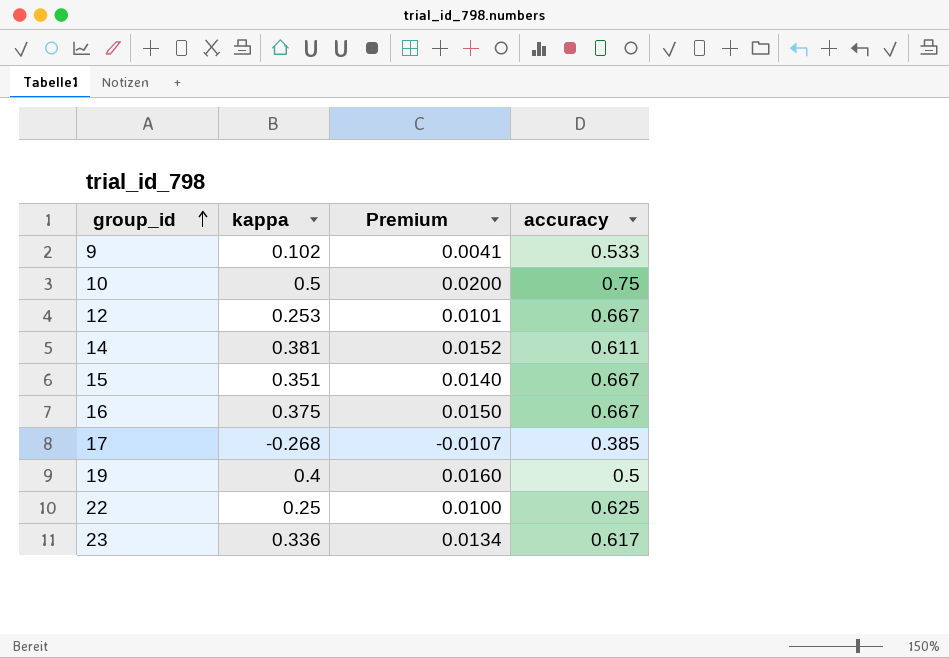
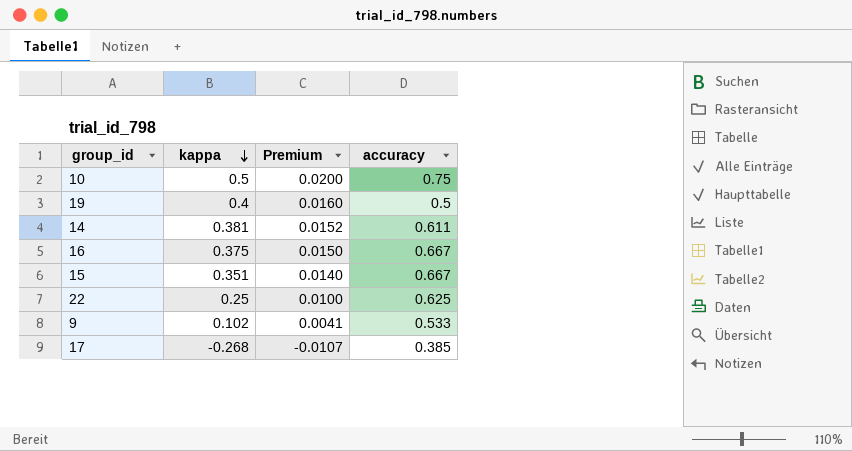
row order: group_id ascending -> kappa descending
row 12: 0.253 | 0.0101 | 0.667 -> none
row 23: 0.336 | 0.0134 | 0.617 -> none

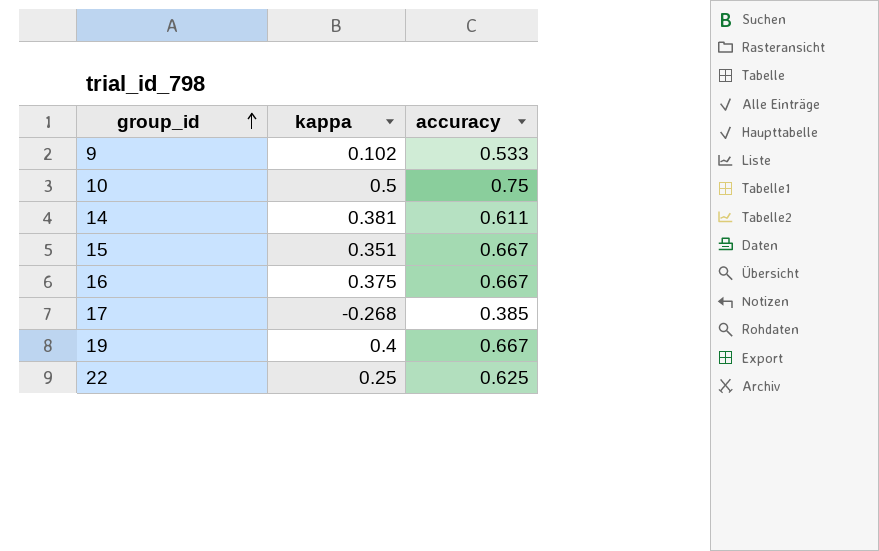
row order: kappa descending -> group_id ascending
column Premium | formula: [kappa] * 0.04 -> none
19 | accuracy: 0.5 -> 0.667

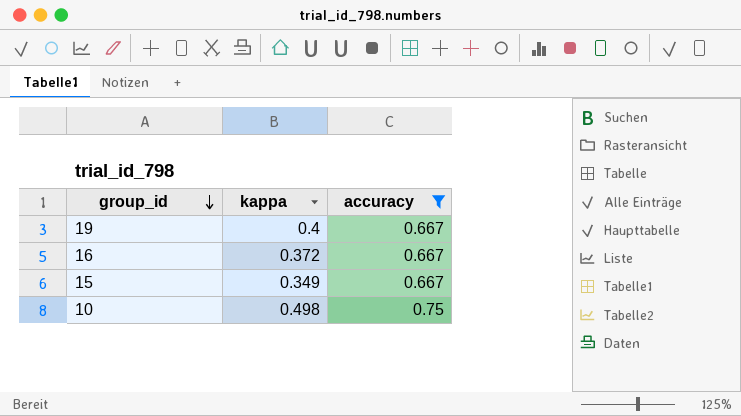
filter: none -> accuracy >= 0.667
row order: group_id ascending -> group_id descending
16 | kappa: 0.375 -> 0.372
15 | kappa: 0.351 -> 0.349
10 | kappa: 0.5 -> 0.498

